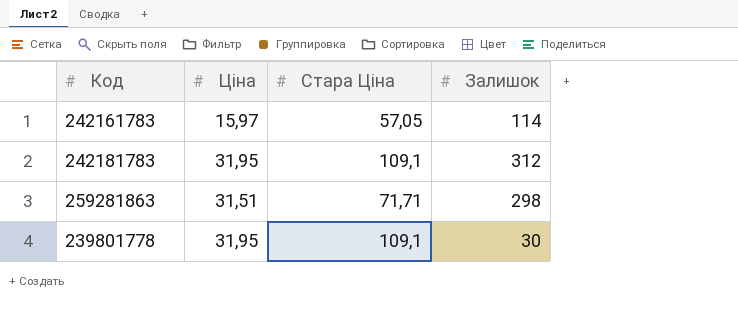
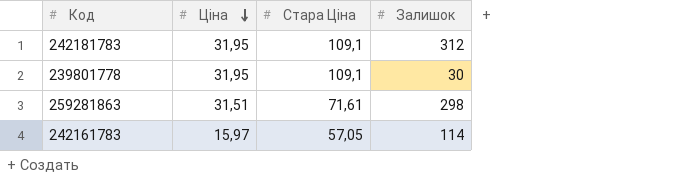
row order: none -> Ціна descending
259281863 | Стара Ціна: 71,71 -> 71,61

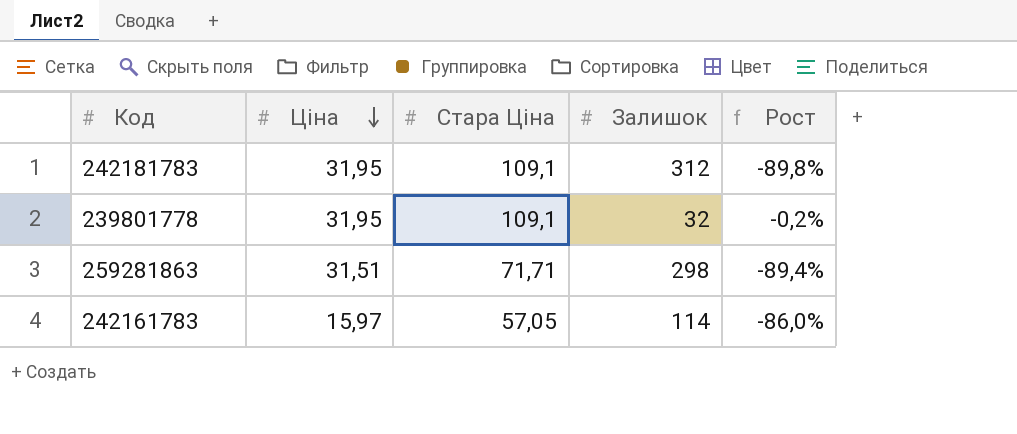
column Рост | formula: none -> ([Ціна] - [Залишок]) / [Залишок]
239801778 | Залишок: 30 -> 32
259281863 | Стара Ціна: 71,61 -> 71,71

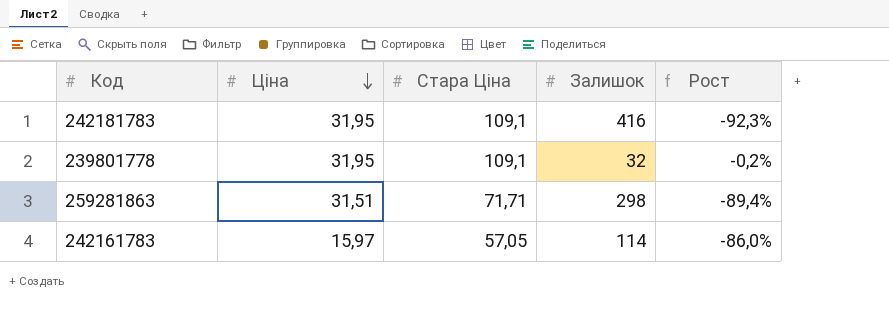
242181783 | Залишок: 312 -> 416
242181783 | Рост: -89,8% -> -92,3%

